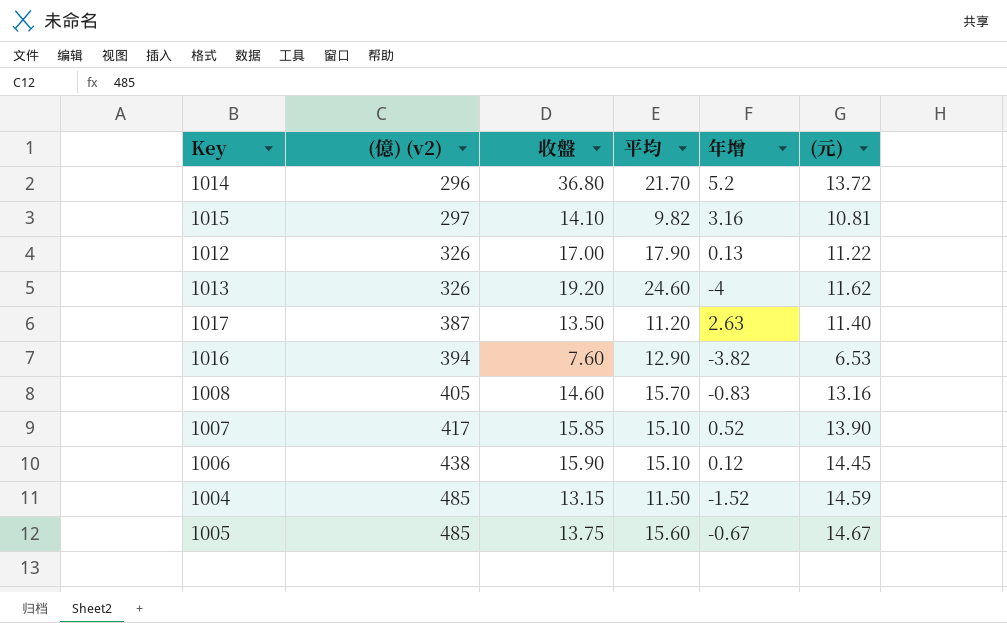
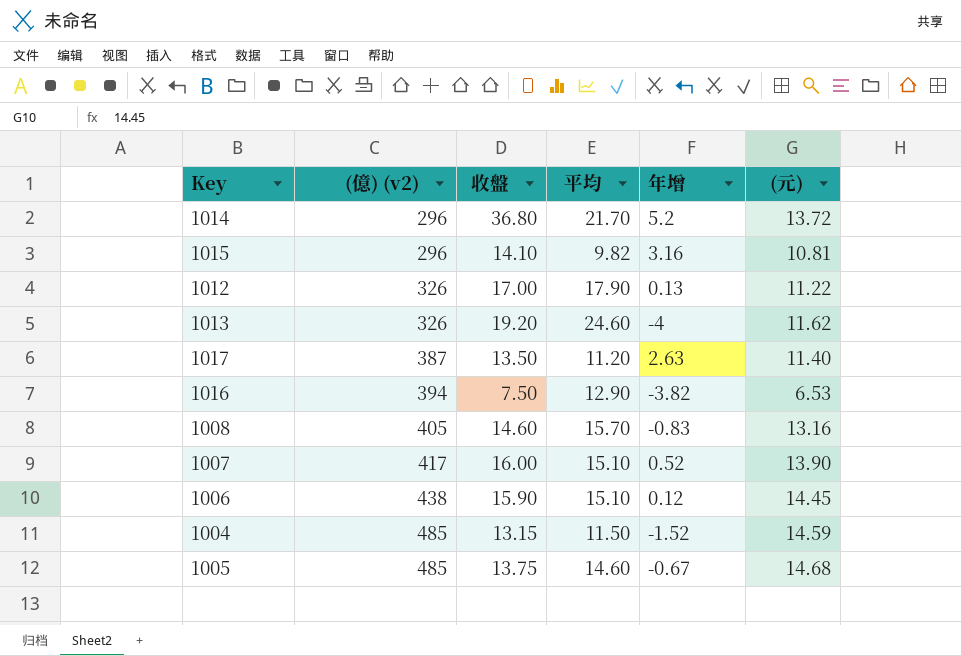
1015 | (億) (v2): 297 -> 296
1016 | 收盤: 7.60 -> 7.50
1007 | 收盤: 15.85 -> 16.00
1005 | 平均: 15.60 -> 14.60
1005 | (元): 14.67 -> 14.68

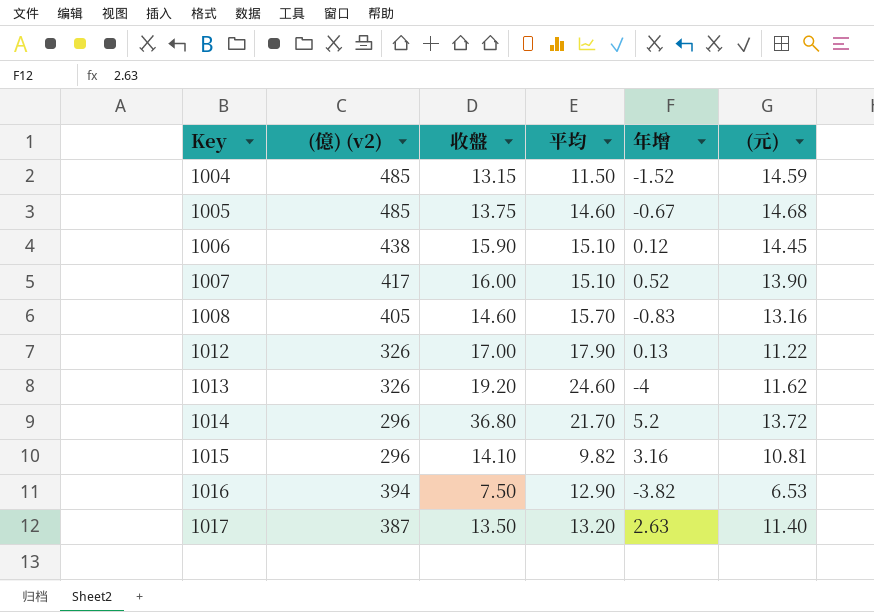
row order: (億) (v2) ascending -> Key ascending
1017 | 平均: 11.20 -> 13.20

